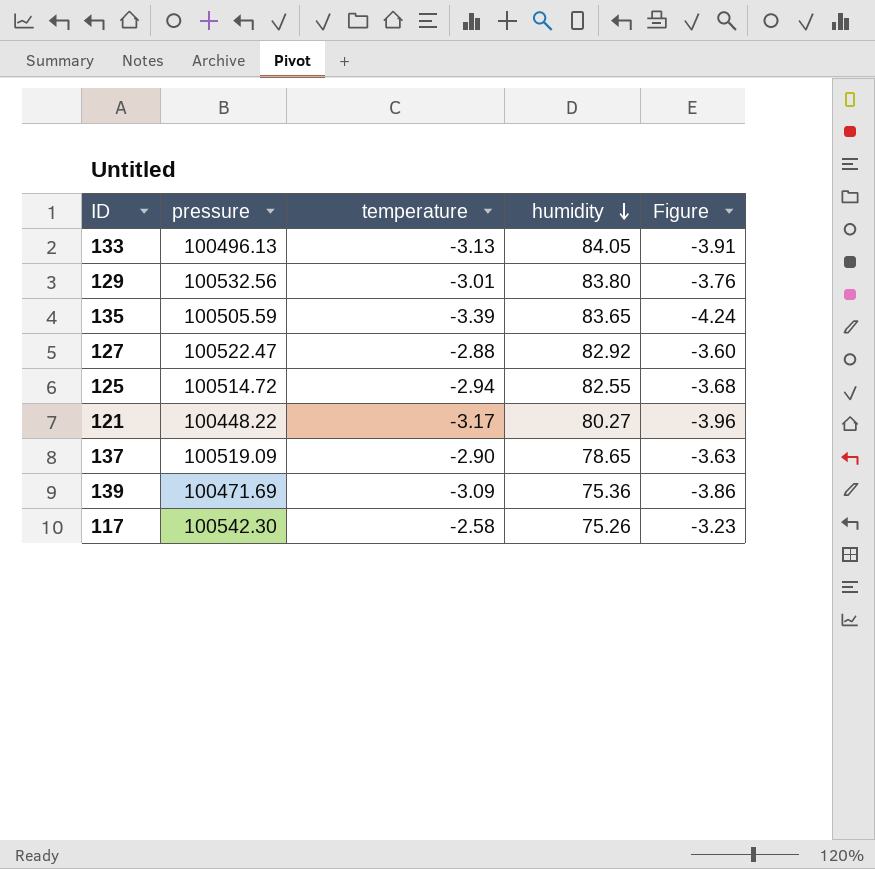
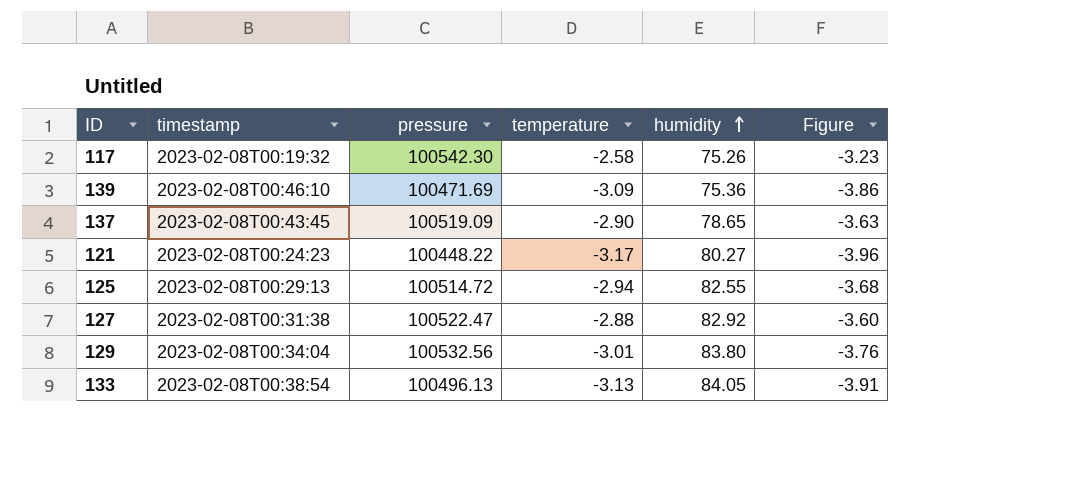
row order: humidity descending -> humidity ascending
column timestamp | position: none -> 2
row 135: 100505.59 | -3.39 | 83.65 | -4.24 -> none

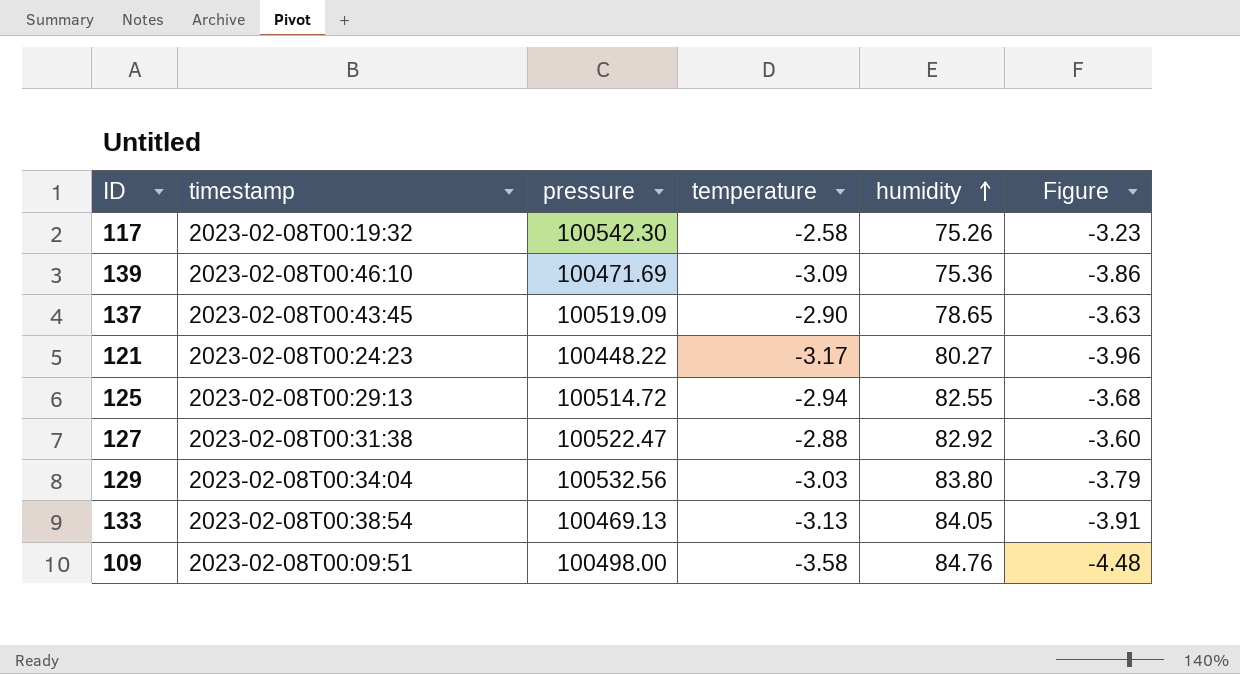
129 | temperature: -3.01 -> -3.03
129 | Figure: -3.76 -> -3.79
133 | pressure: 100496.13 -> 100469.13
row 109: none -> 2023-02-08T00:09:51 | 100498.00 | -3.58 | 84.76 | -4.48

